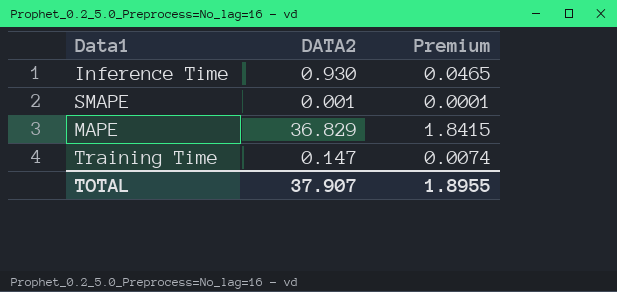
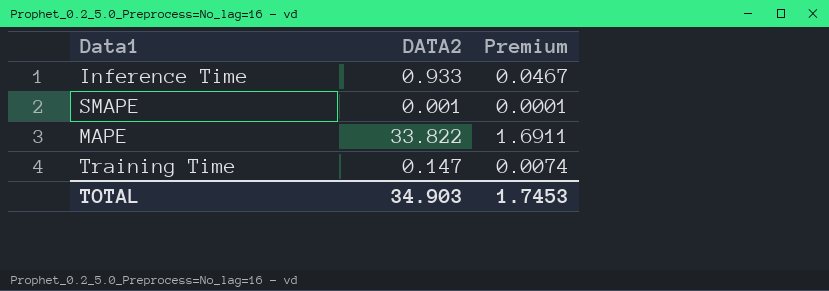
Inference Time | DATA2: 0.930 -> 0.933
Inference Time | Premium: 0.0465 -> 0.0467
MAPE | DATA2: 36.829 -> 33.822
MAPE | Premium: 1.8415 -> 1.6911
TOTAL | DATA2: 37.907 -> 34.903
TOTAL | Premium: 1.8955 -> 1.7453

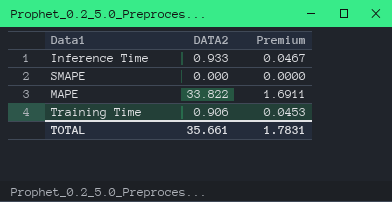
SMAPE | DATA2: 0.001 -> 0.000
SMAPE | Premium: 0.0001 -> 0.0000
Training Time | DATA2: 0.147 -> 0.906
Training Time | Premium: 0.0074 -> 0.0453
TOTAL | DATA2: 34.903 -> 35.661
TOTAL | Premium: 1.7453 -> 1.7831

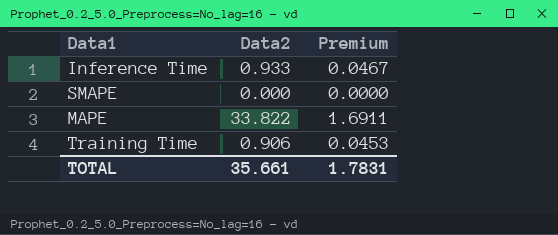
column name: DATA2 -> Data2

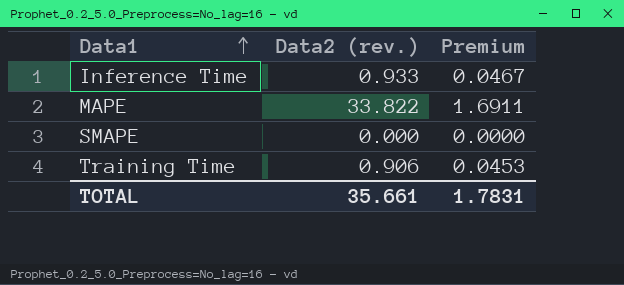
row order: none -> Data1 ascending
column name: Data2 -> Data2 (rev.)

